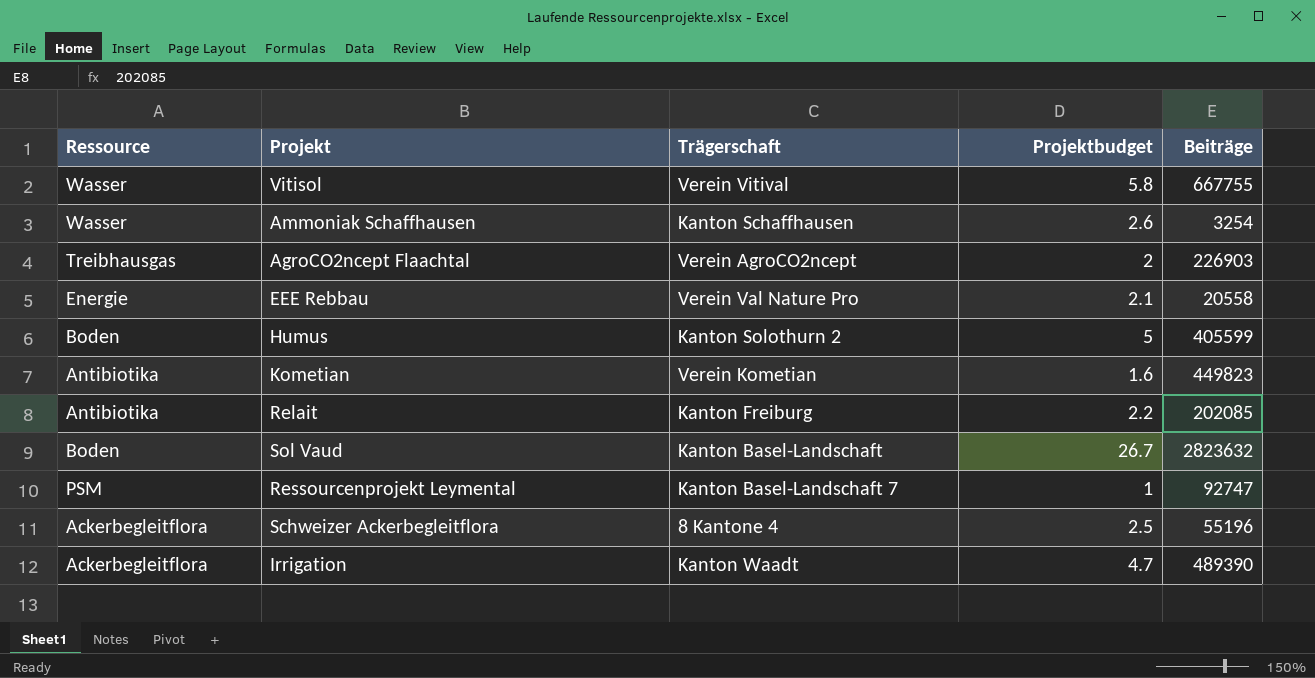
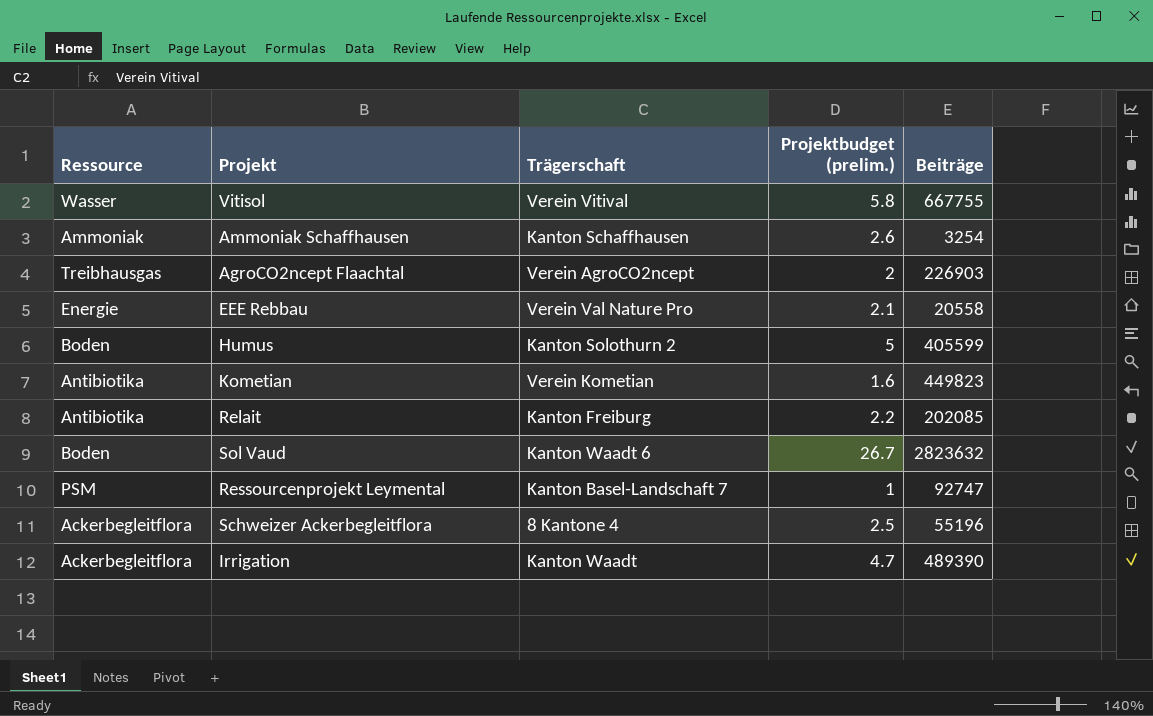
column name: Projektbudget -> Projektbudget (prelim.)
Ammoniak Schaffhausen | Ressource: Wasser -> Ammoniak
Sol Vaud | Trägerschaft: Kanton Basel-Landschaft -> Kanton Waadt 6

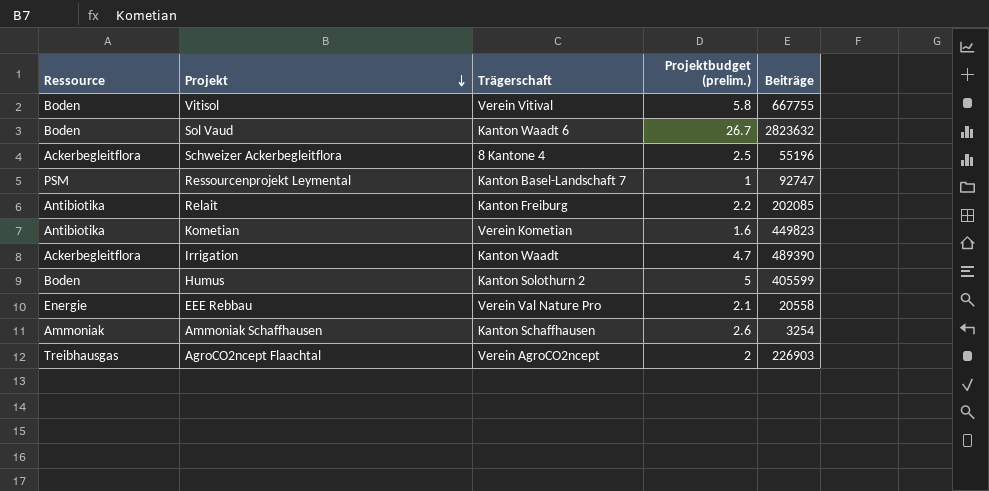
row order: none -> Projekt descending
Vitisol | Ressource: Wasser -> Boden

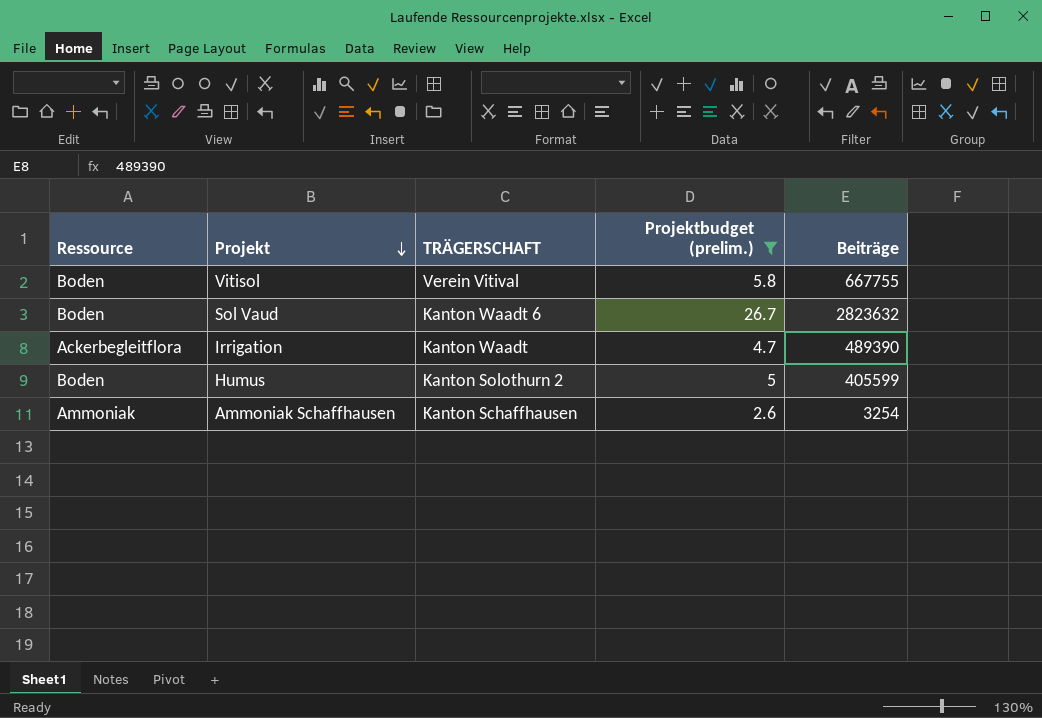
filter: none -> Projektbudget (prelim.) >= 2.6
column name: Trägerschaft -> TRÄGERSCHAFT

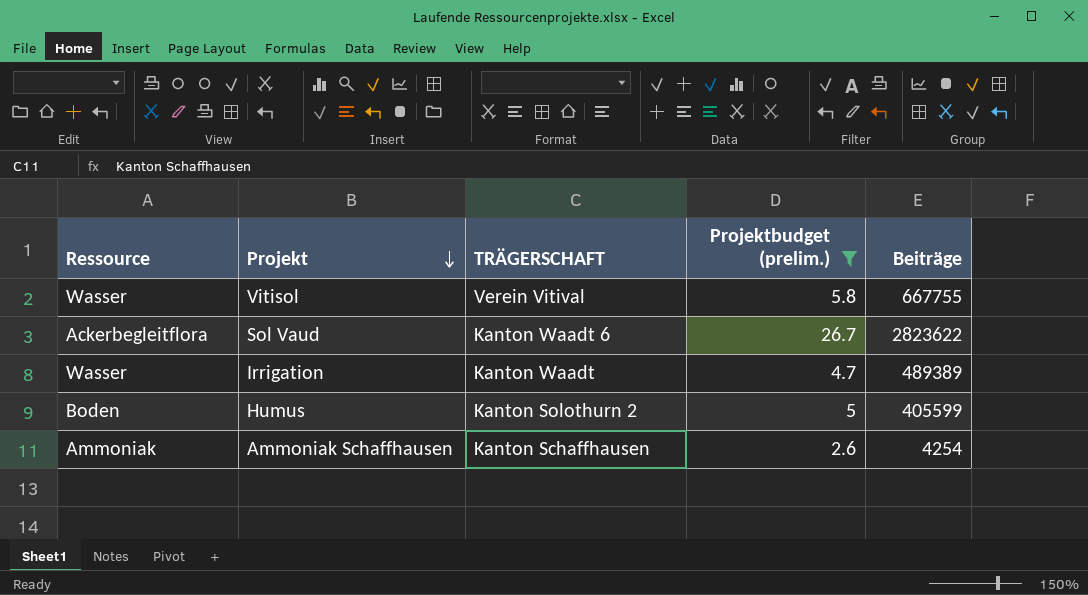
Vitisol | Ressource: Boden -> Wasser
Sol Vaud | Ressource: Boden -> Ackerbegleitflora
Sol Vaud | Beiträge: 2823632 -> 2823622
Irrigation | Ressource: Ackerbegleitflora -> Wasser
Irrigation | Beiträge: 489390 -> 489389
Ammoniak Schaffhausen | Beiträge: 3254 -> 4254

